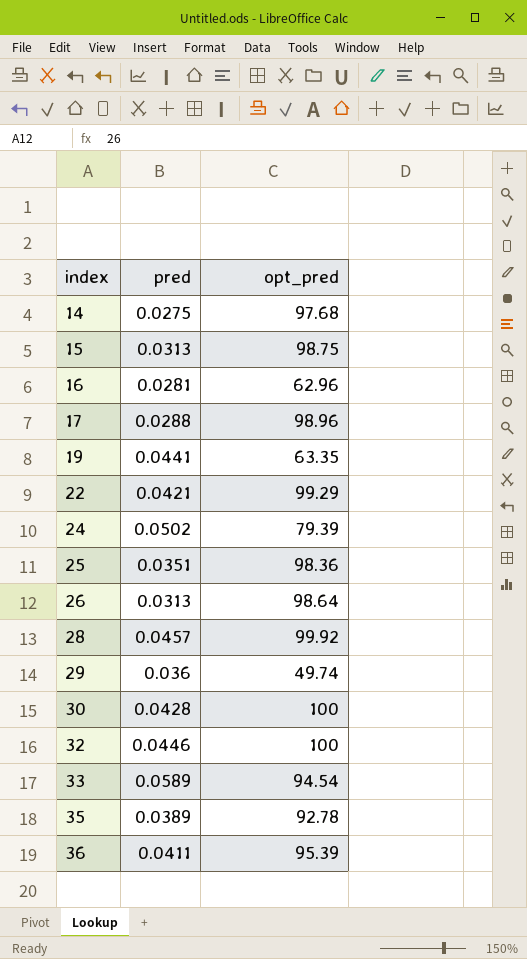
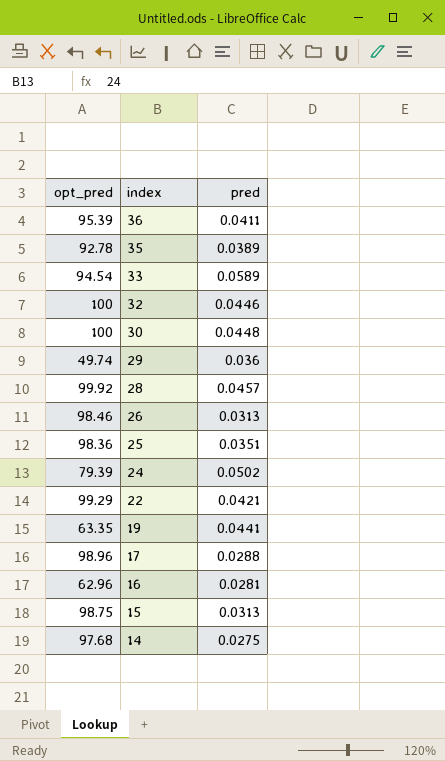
row order: index ascending -> index descending
column opt_pred | position: 3 -> 1
30 | pred: 0.0428 -> 0.0448
26 | opt_pred: 98.64 -> 98.46

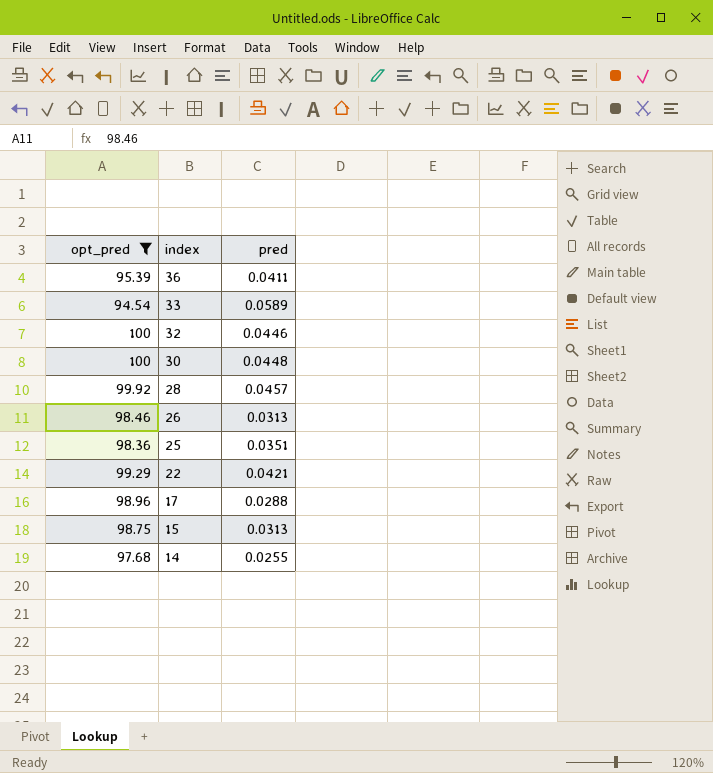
filter: none -> opt_pred >= 94.54
14 | pred: 0.0275 -> 0.0255

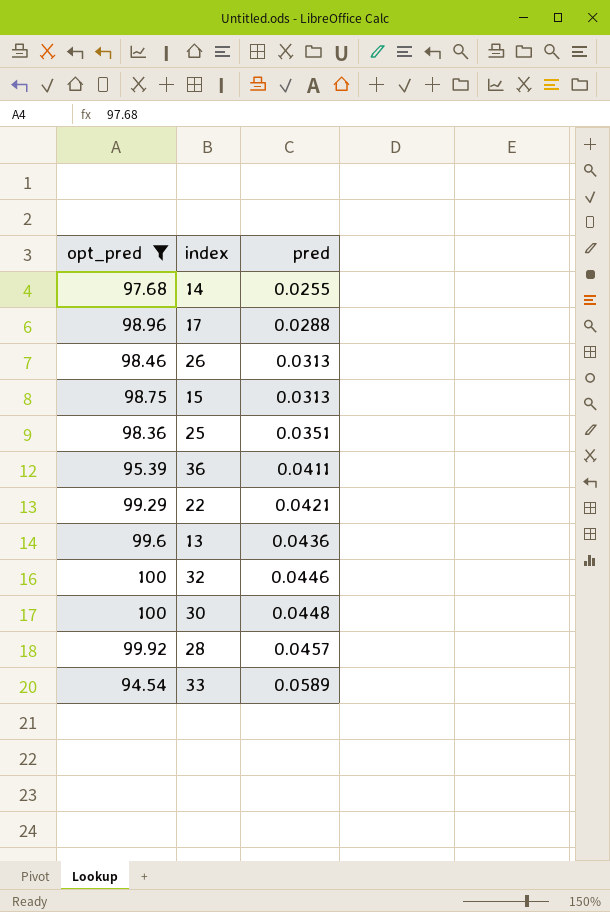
row order: index descending -> pred ascending
row 13: none -> 99.6 | 0.0436

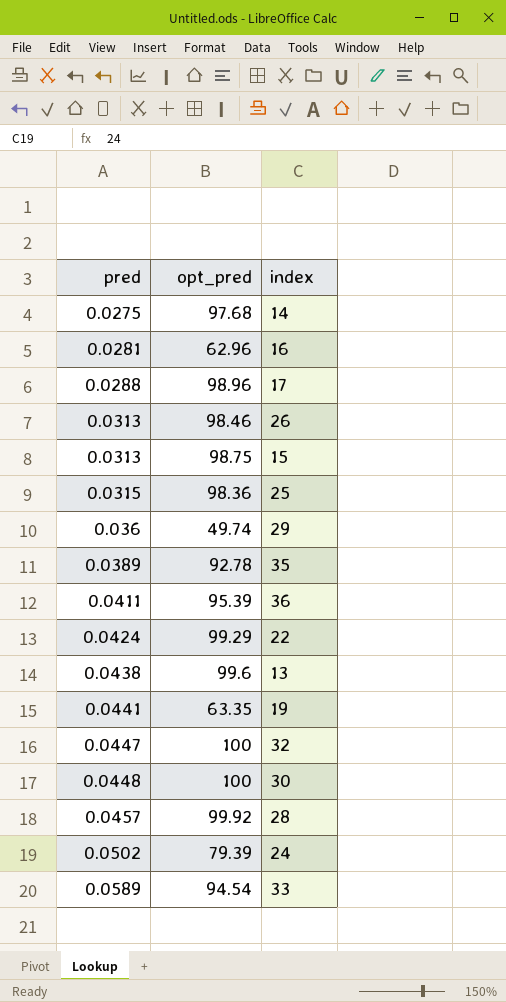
filter: opt_pred >= 94.54 -> none
column pred | position: 3 -> 1
14 | pred: 0.0255 -> 0.0275
25 | pred: 0.0351 -> 0.0315
22 | pred: 0.0421 -> 0.0424
13 | pred: 0.0436 -> 0.0438
32 | pred: 0.0446 -> 0.0447

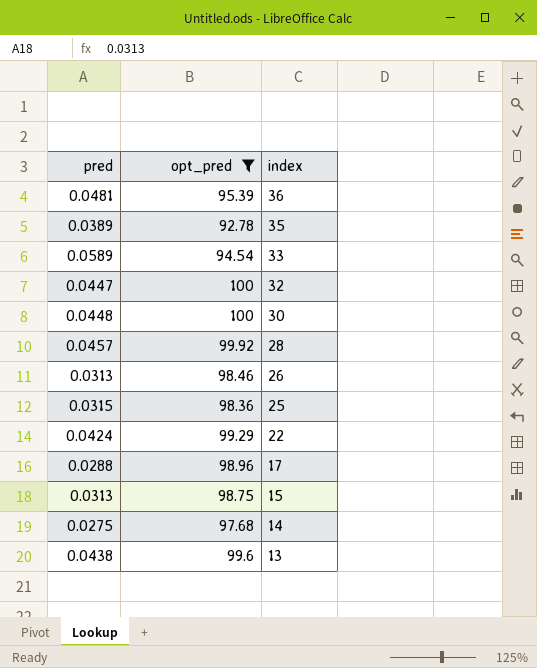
filter: none -> opt_pred >= 92.78
row order: pred ascending -> index descending
36 | pred: 0.0411 -> 0.0481

